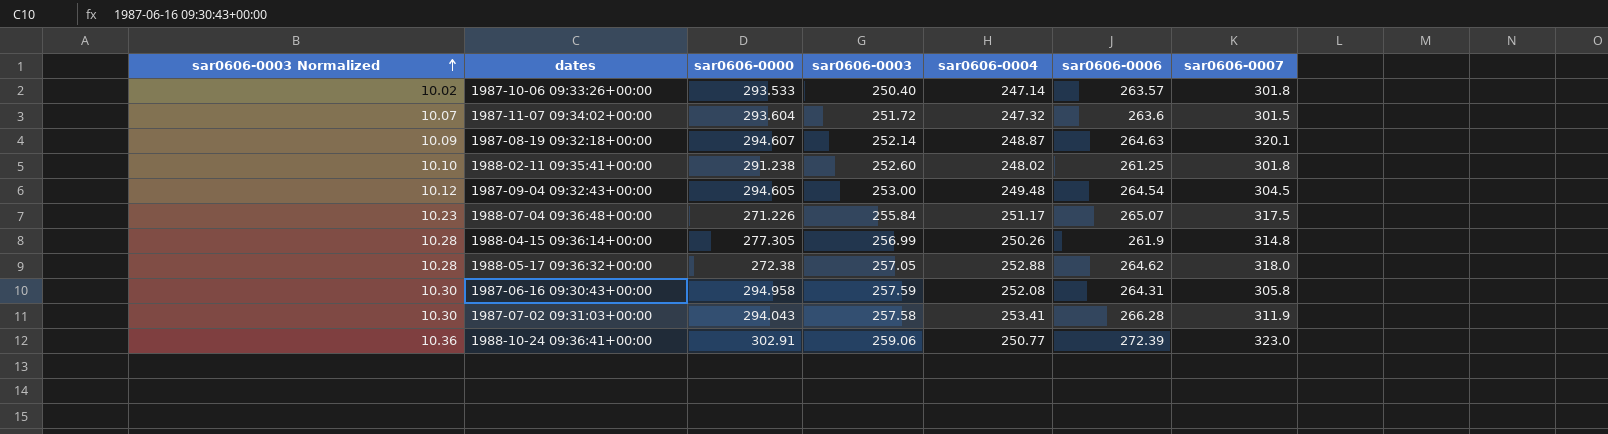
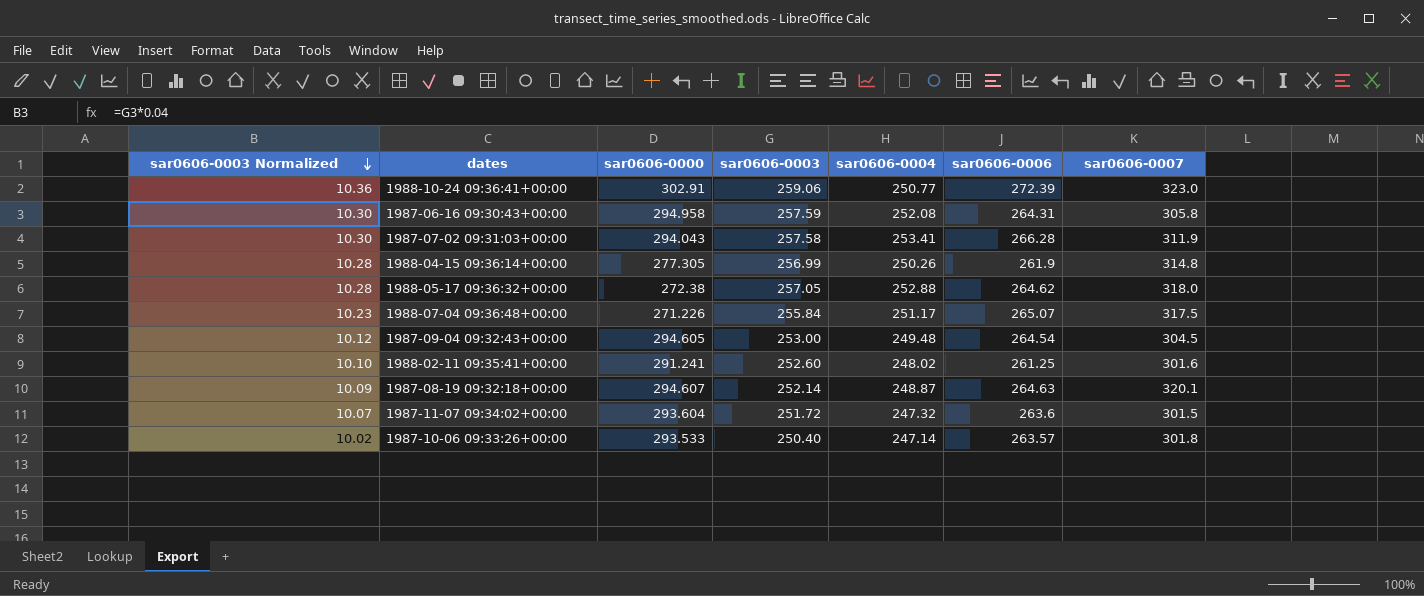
row order: sar0606-0003 Normalized ascending -> sar0606-0003 Normalized descending
1988-02-11 09:35:41+00:00 | sar0606-0000: 291.238 -> 291.241
1988-02-11 09:35:41+00:00 | sar0606-0007: 301.8 -> 301.6

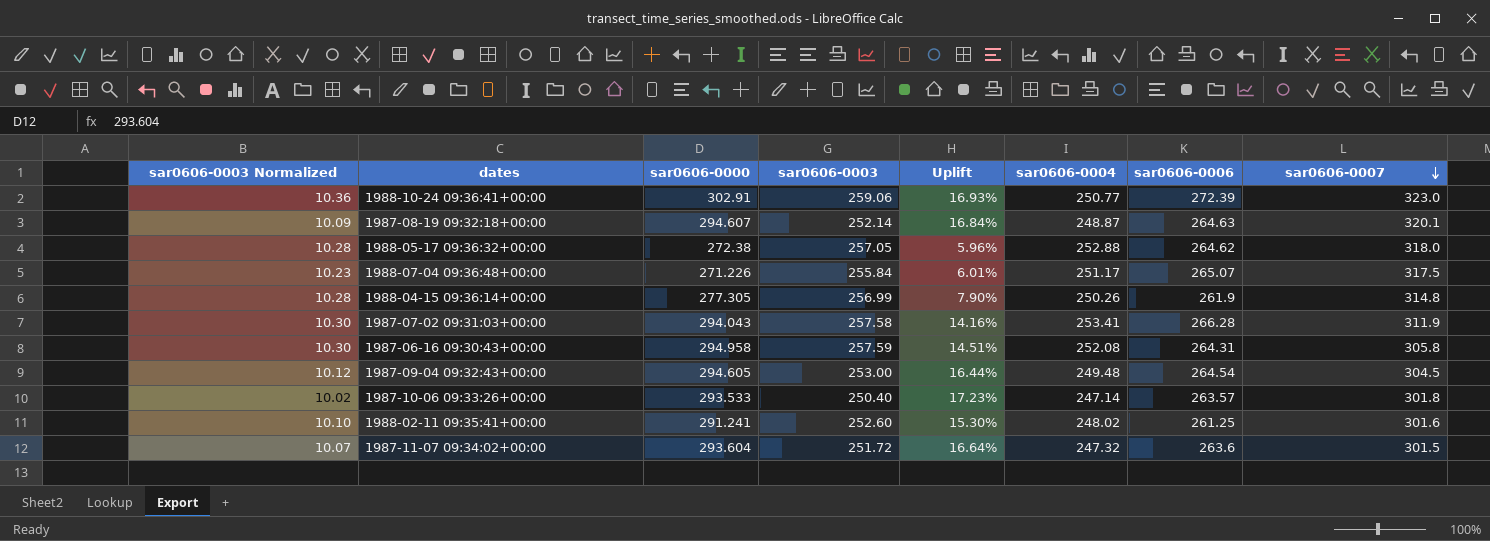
row order: sar0606-0003 Normalized descending -> sar0606-0007 descending
column Uplift | formula: none -> ([sar0606-0000] - [sar0606-0003]) / [sar0606-0003]

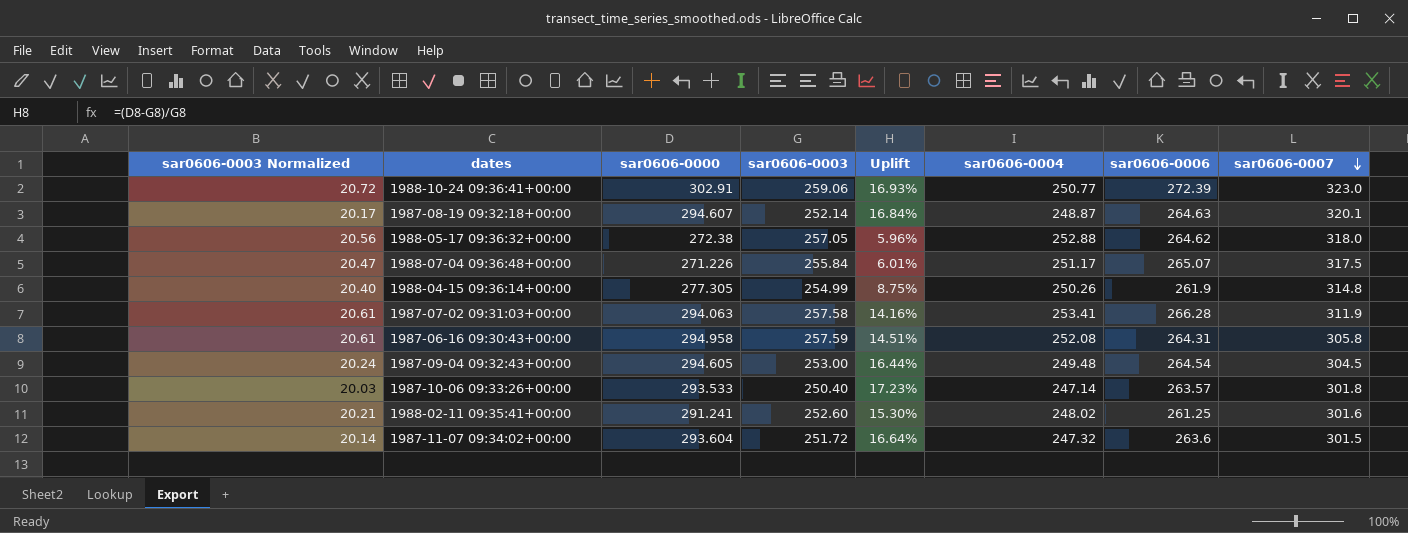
column sar0606-0003 Normalized | formula: [sar0606-0003] * 0.04 -> [sar0606-0003] * 0.08
1988-04-15 09:36:14+00:00 | sar0606-0003: 256.99 -> 254.99
1988-04-15 09:36:14+00:00 | Uplift: 7.90% -> 8.75%
1987-07-02 09:31:03+00:00 | sar0606-0000: 294.043 -> 294.063

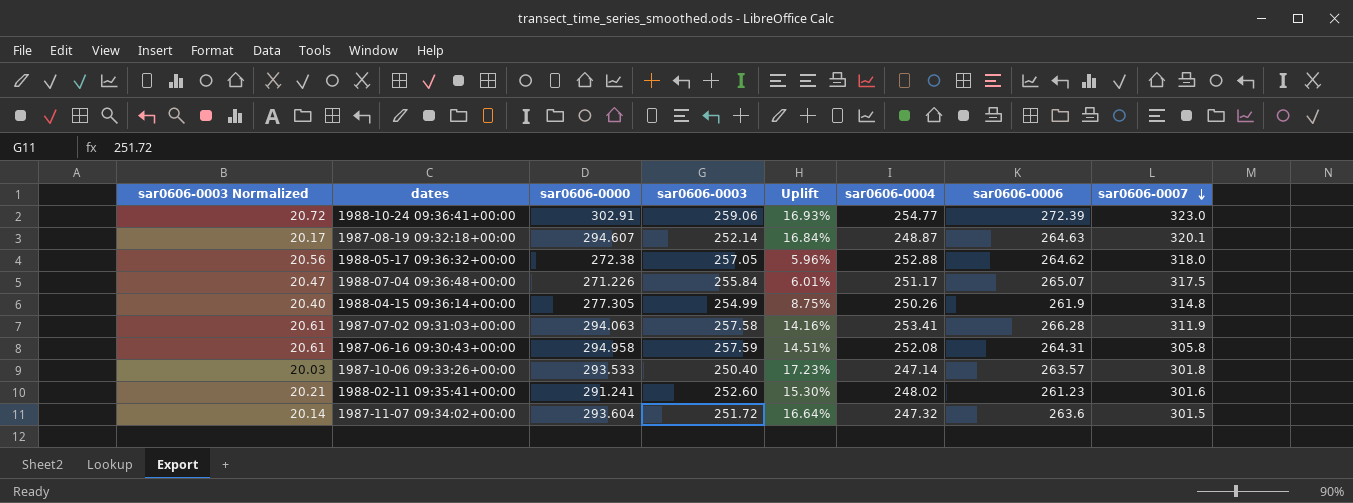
row 1987-09-04 09:32:43+00:00: 20.24 | 294.605 | 253.00 | 16.44% | 249.48 | 264.54 | 304.5 -> none
1988-10-24 09:36:41+00:00 | sar0606-0004: 250.77 -> 254.77
1988-02-11 09:35:41+00:00 | sar0606-0006: 261.25 -> 261.23

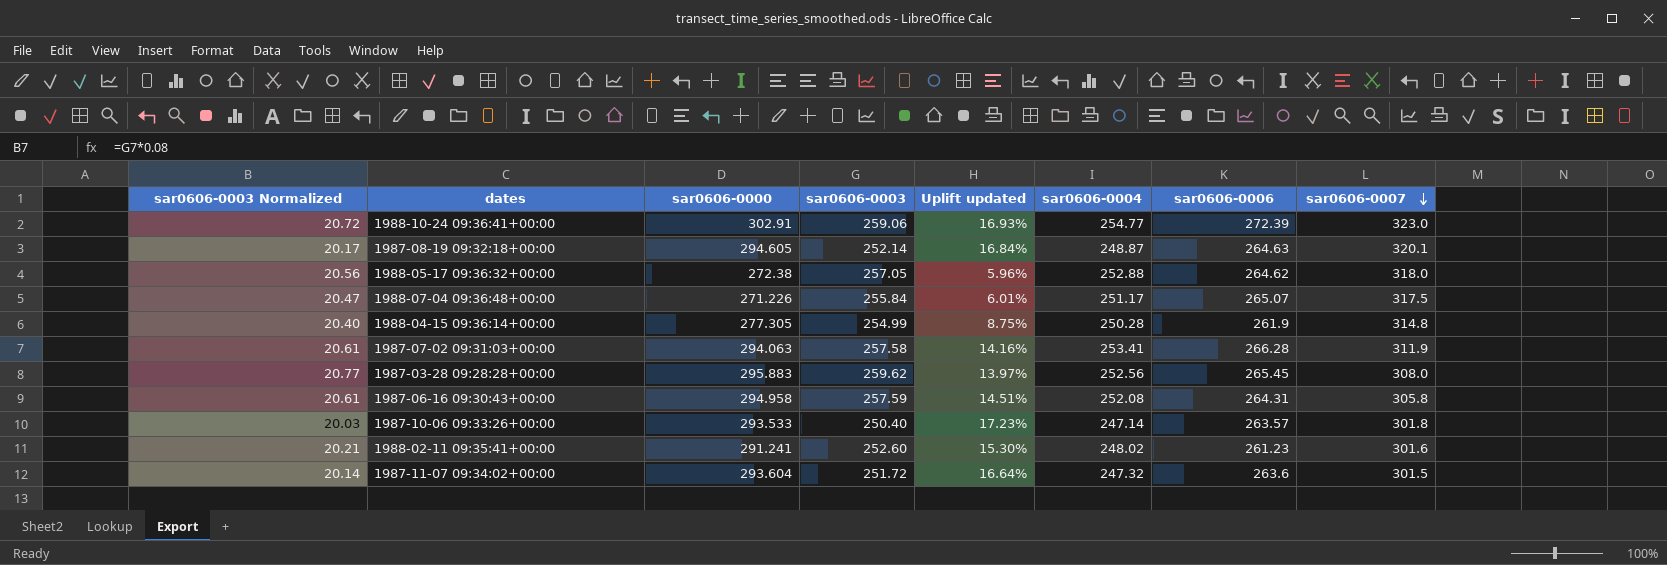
column name: Uplift -> Uplift updated
1987-08-19 09:32:18+00:00 | sar0606-0000: 294.607 -> 294.605
1988-04-15 09:36:14+00:00 | sar0606-0004: 250.26 -> 250.28
row 1987-03-28 09:28:28+00:00: none -> 20.77 | 295.883 | 259.62 | 13.97% | 252.56 | 265.45 | 308.0

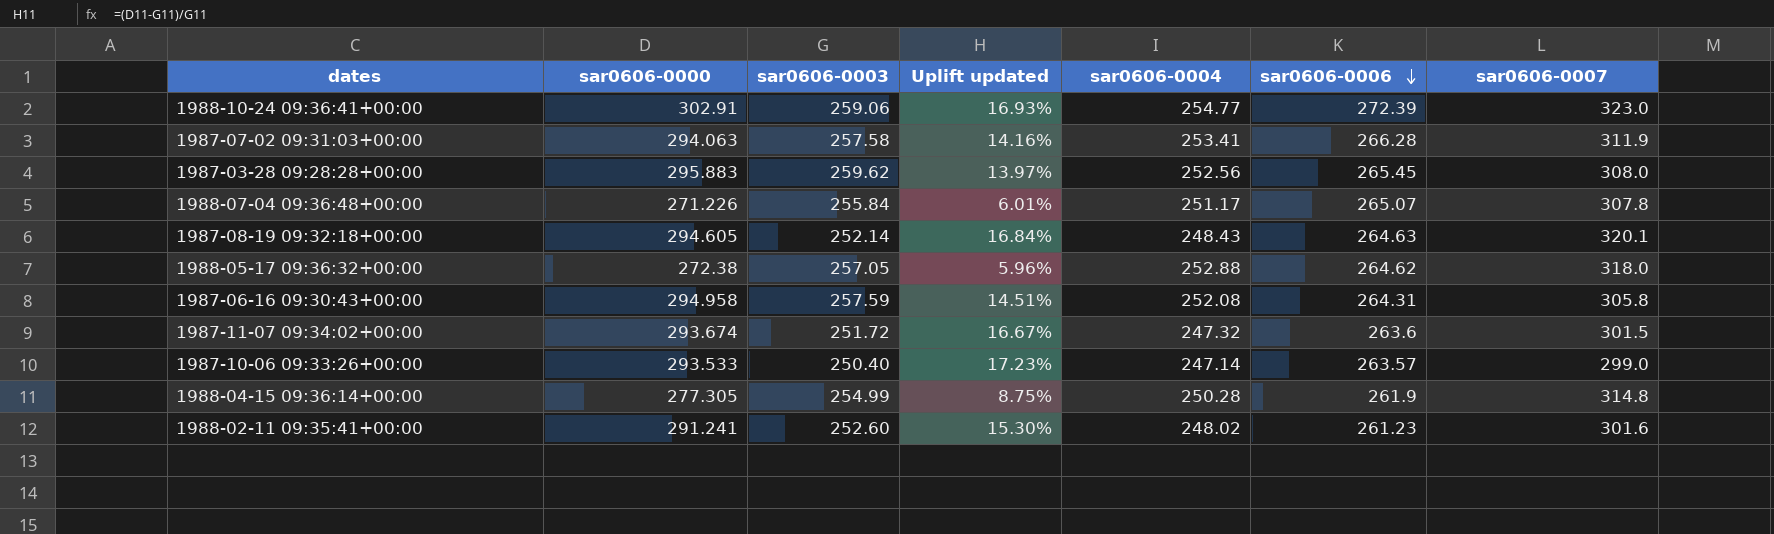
row order: sar0606-0007 descending -> sar0606-0006 descending
column sar0606-0003 Normalized | formula: [sar0606-0003] * 0.08 -> none
1988-07-04 09:36:48+00:00 | sar0606-0007: 317.5 -> 307.8
1987-08-19 09:32:18+00:00 | sar0606-0004: 248.87 -> 248.43
1987-11-07 09:34:02+00:00 | sar0606-0000: 293.604 -> 293.674
1987-11-07 09:34:02+00:00 | Uplift updated: 16.64% -> 16.67%
1987-10-06 09:33:26+00:00 | sar0606-0007: 301.8 -> 299.0

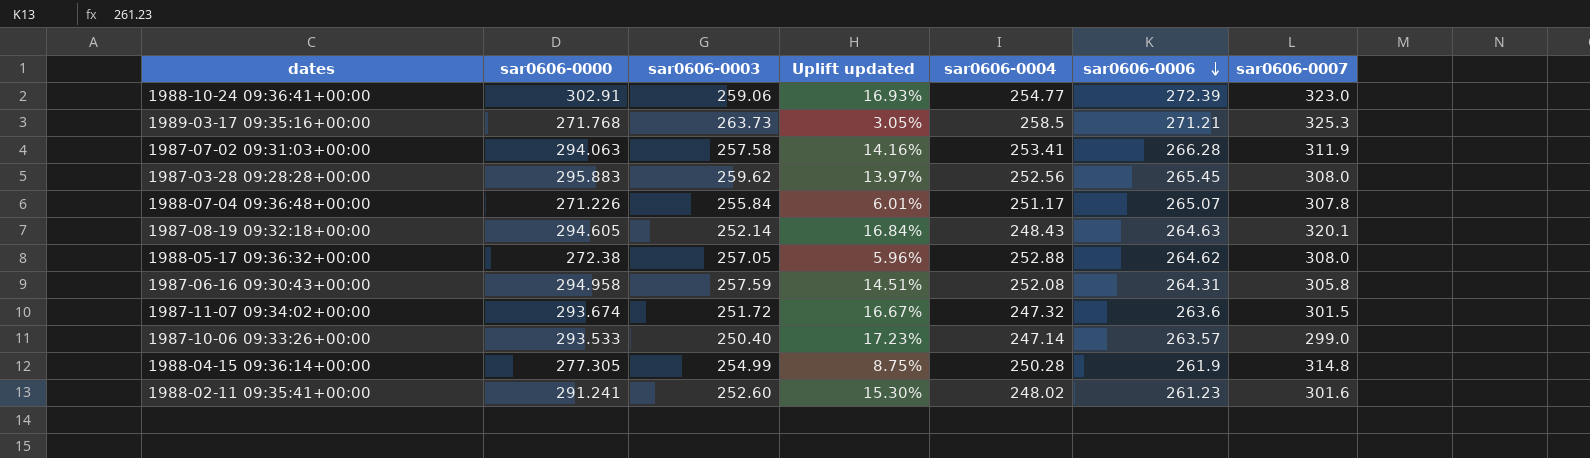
row 1989-03-17 09:35:16+00:00: none -> 271.768 | 263.73 | 3.05% | 258.5 | 271.21 | 325.3
1988-05-17 09:36:32+00:00 | sar0606-0007: 318.0 -> 308.0

